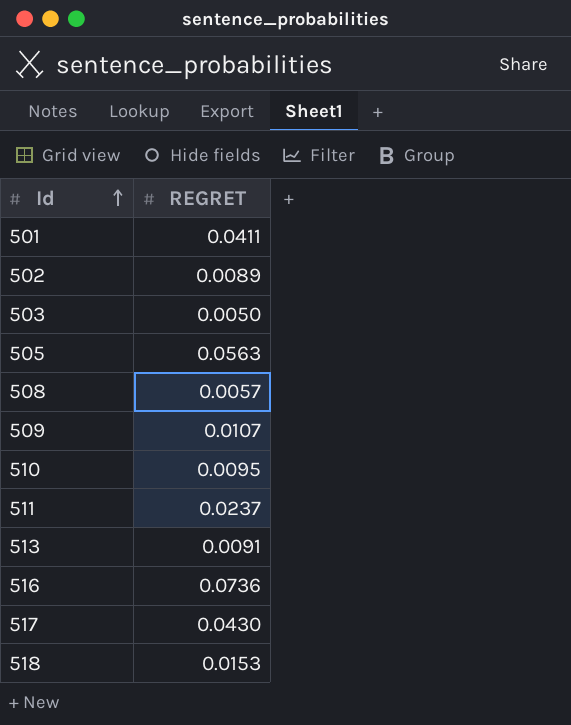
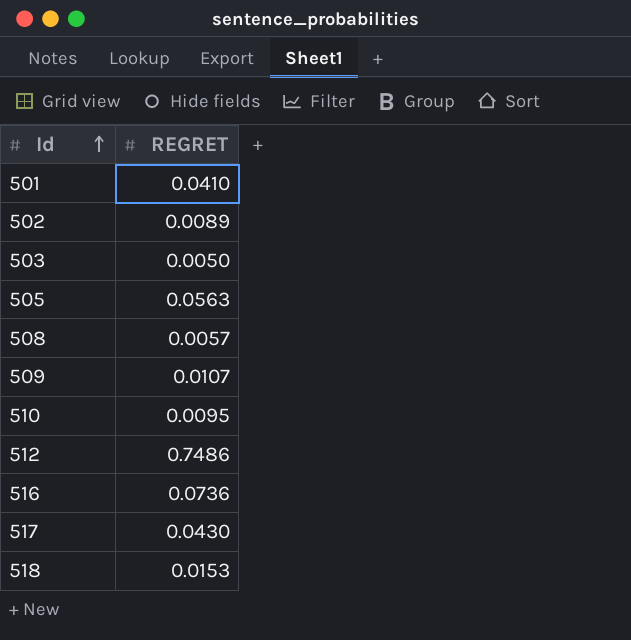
row 511: 0.0237 -> none
row 513: 0.0091 -> none
501 | REGRET: 0.0411 -> 0.0410
row 512: none -> 0.7486

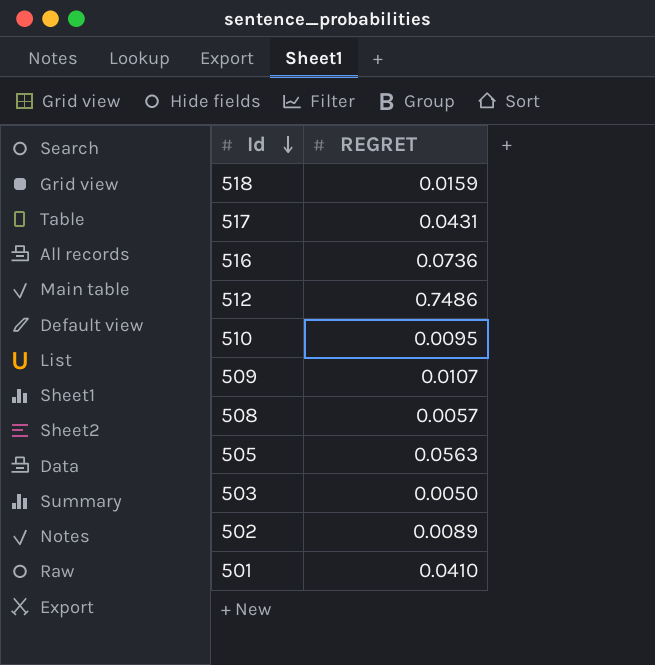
row order: Id ascending -> Id descending
518 | REGRET: 0.0153 -> 0.0159
517 | REGRET: 0.0430 -> 0.0431

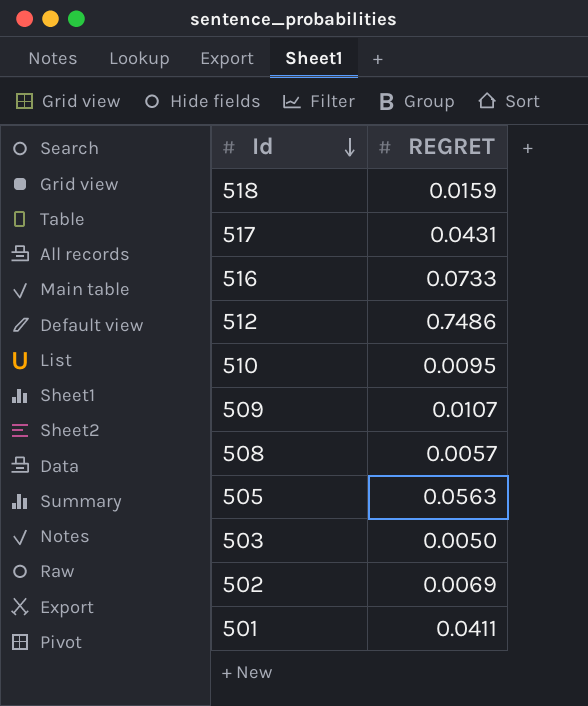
516 | REGRET: 0.0736 -> 0.0733
502 | REGRET: 0.0089 -> 0.0069
501 | REGRET: 0.0410 -> 0.0411

